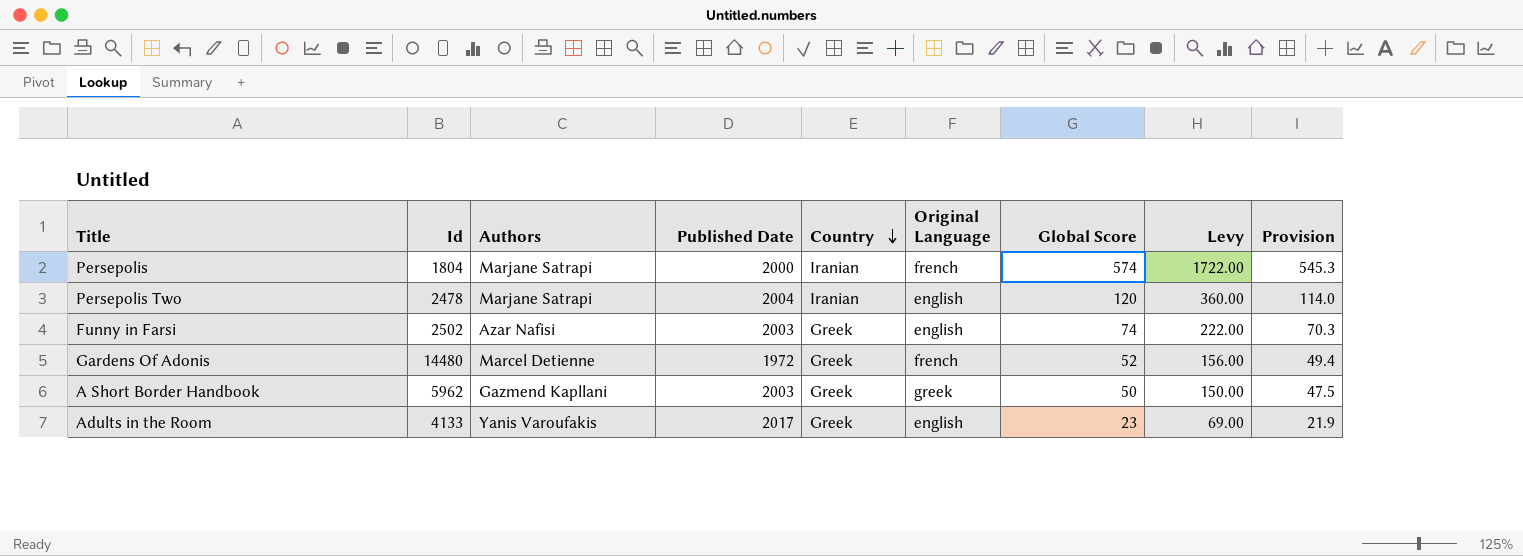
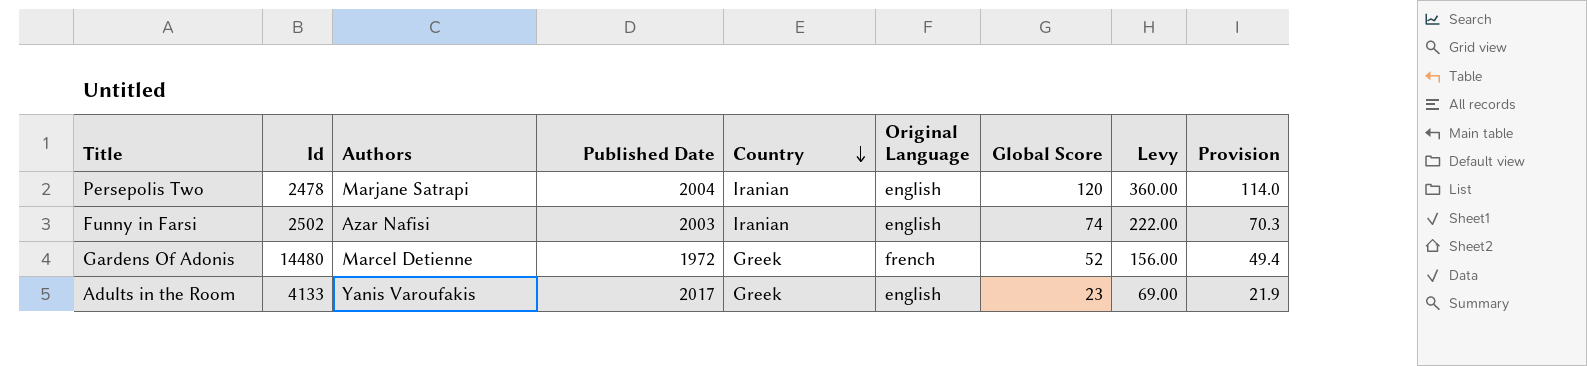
row Persepolis: 1804 | Marjane Satrapi | 2000 | Iranian | french | 574 | 1722.00 | 545.3 -> none
row A Short Border Handbook: 5962 | Gazmend Kapllani | 2003 | Greek | greek | 50 | 150.00 | 47.5 -> none
Funny in Farsi | Country: Greek -> Iranian

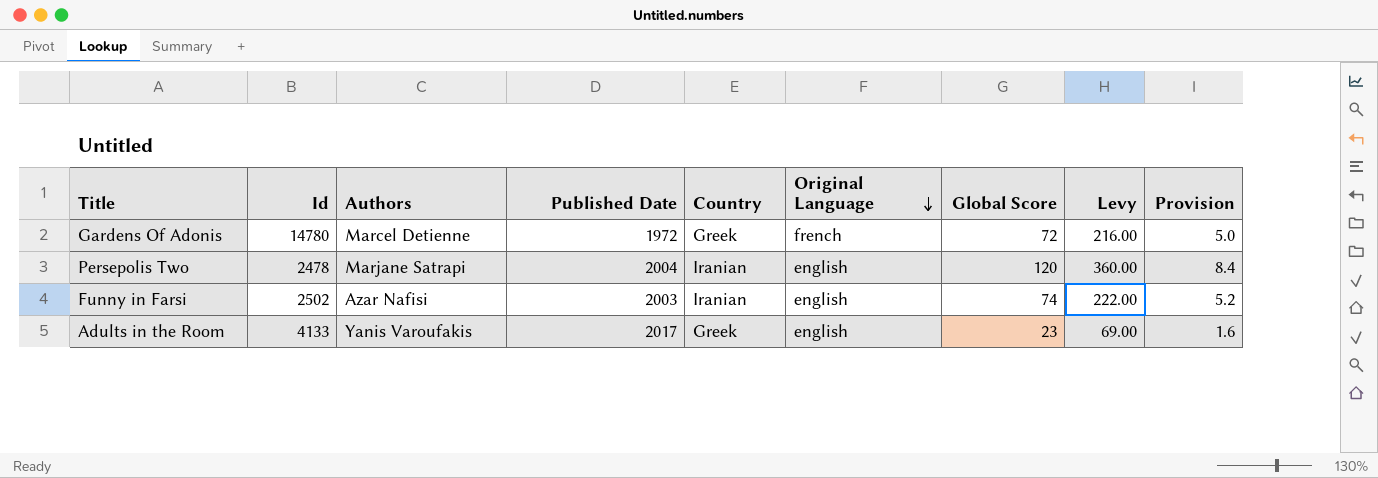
row order: Country descending -> Original Language descending
column Provision | formula: [Global Score] * 0.95 -> [Global Score] * 0.07
Gardens Of Adonis | Id: 14480 -> 14780
Gardens Of Adonis | Global Score: 52 -> 72
Gardens Of Adonis | Levy: 156.00 -> 216.00

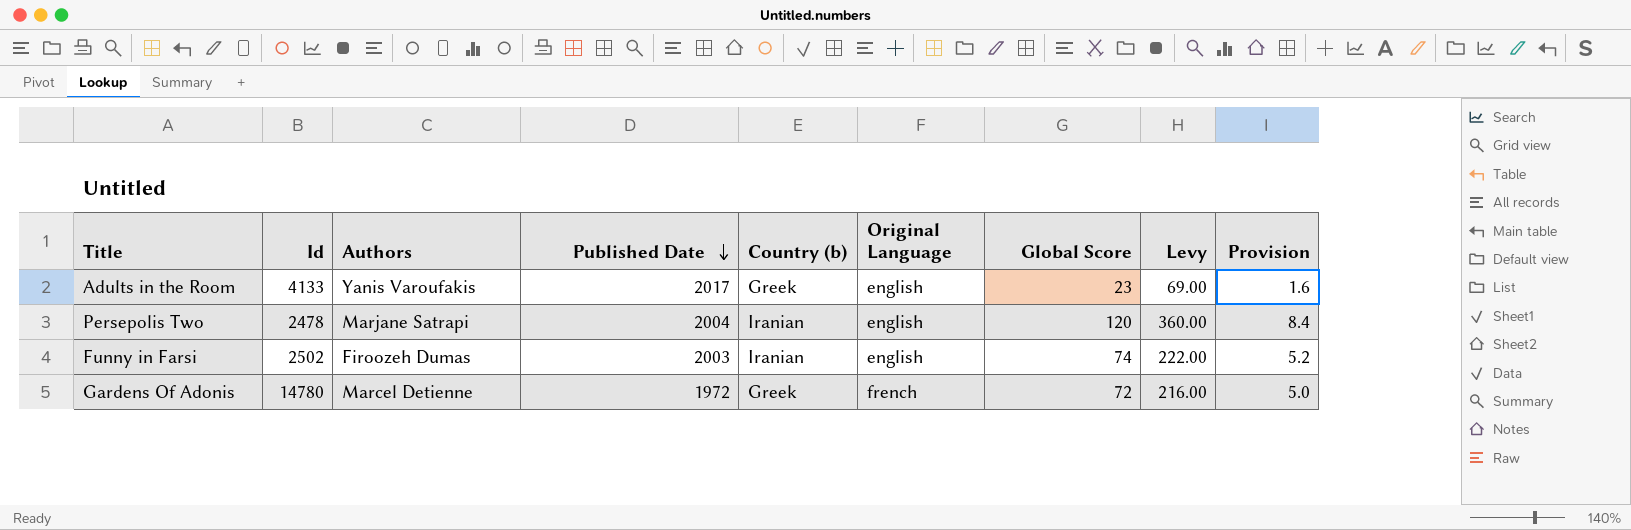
row order: Original Language descending -> Published Date descending
column name: Country -> Country (b)
Funny in Farsi | Authors: Azar Nafisi -> Firoozeh Dumas

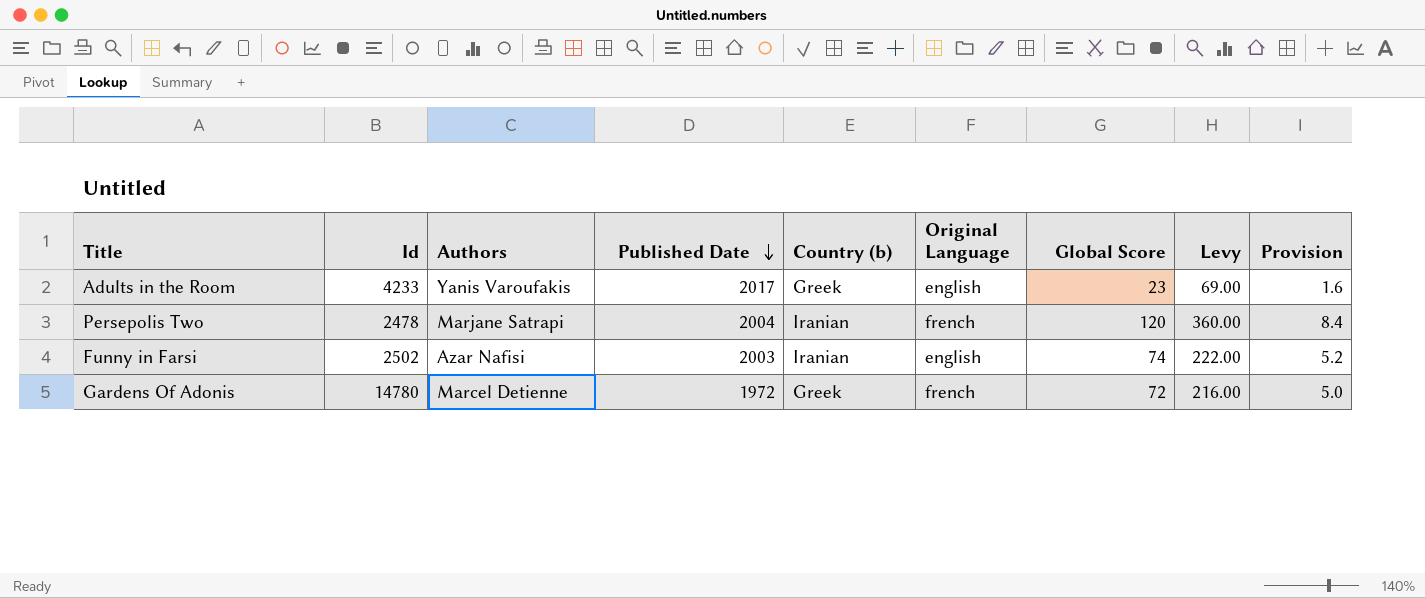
Adults in the Room | Id: 4133 -> 4233
Persepolis Two | Original Language: english -> french
Funny in Farsi | Authors: Firoozeh Dumas -> Azar Nafisi

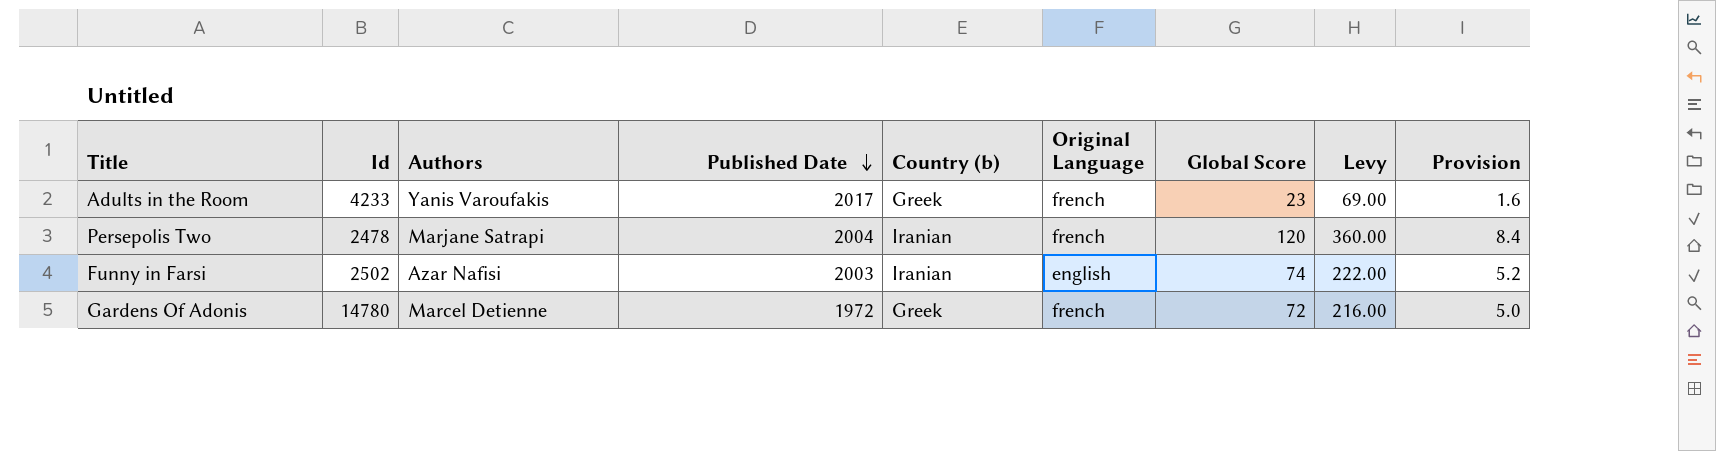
Adults in the Room | Original Language: english -> french

